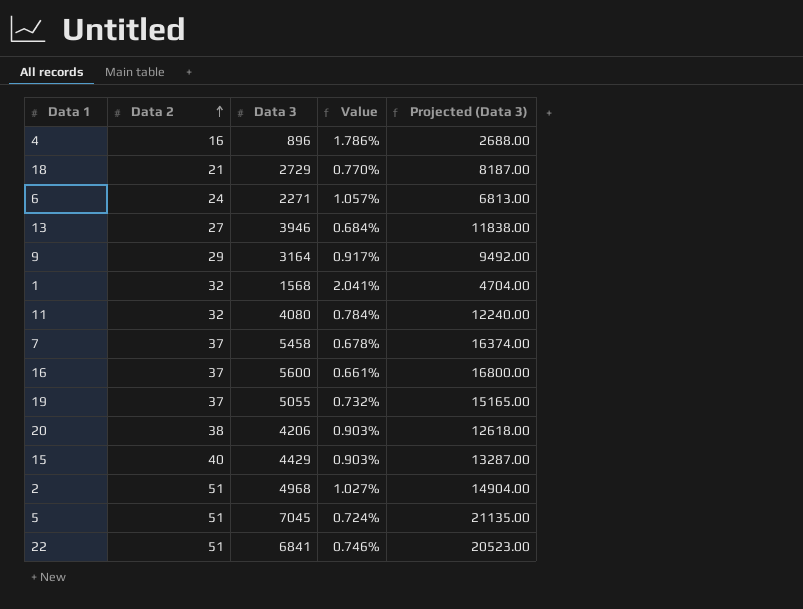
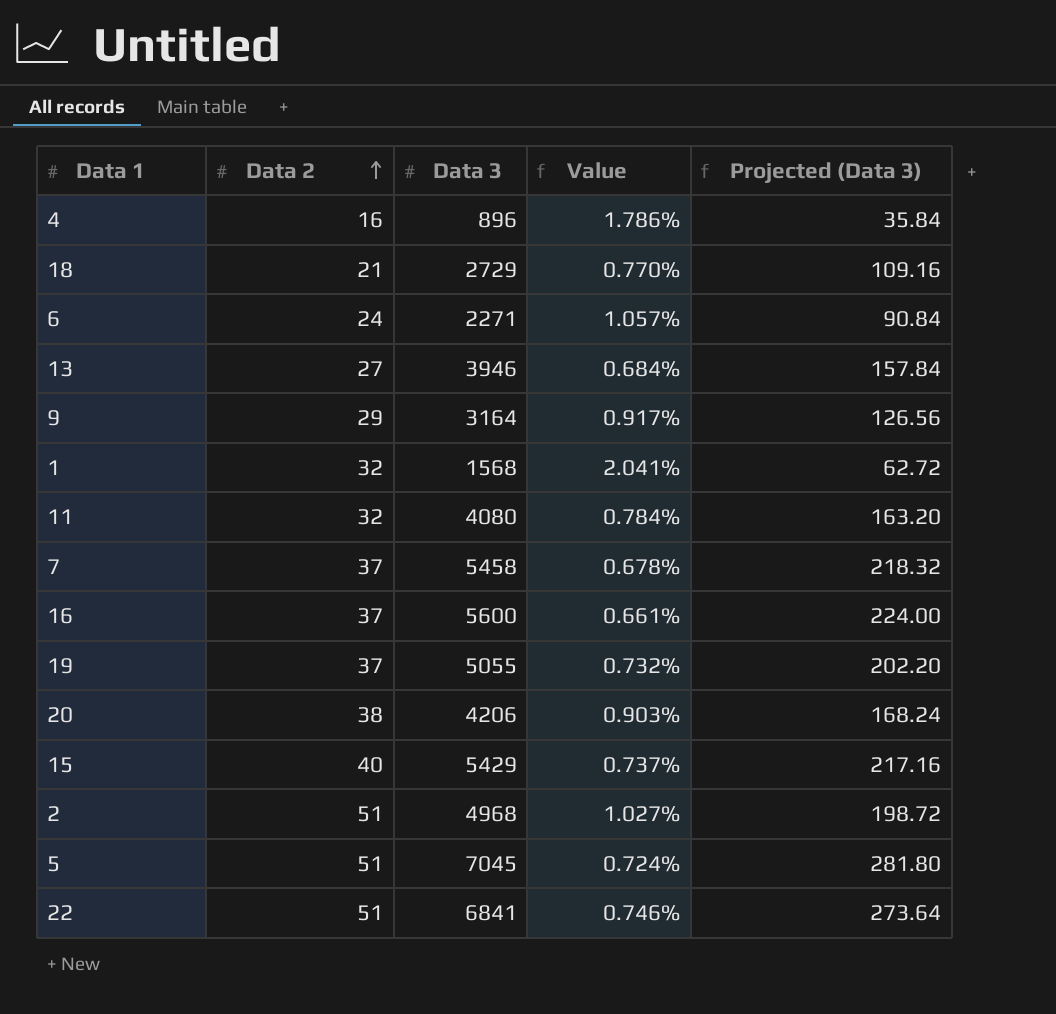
column Projected (Data 3) | formula: [Data 3] * 3 -> [Data 3] * 0.04
15 | Data 3: 4429 -> 5429
15 | Value: 0.903% -> 0.737%

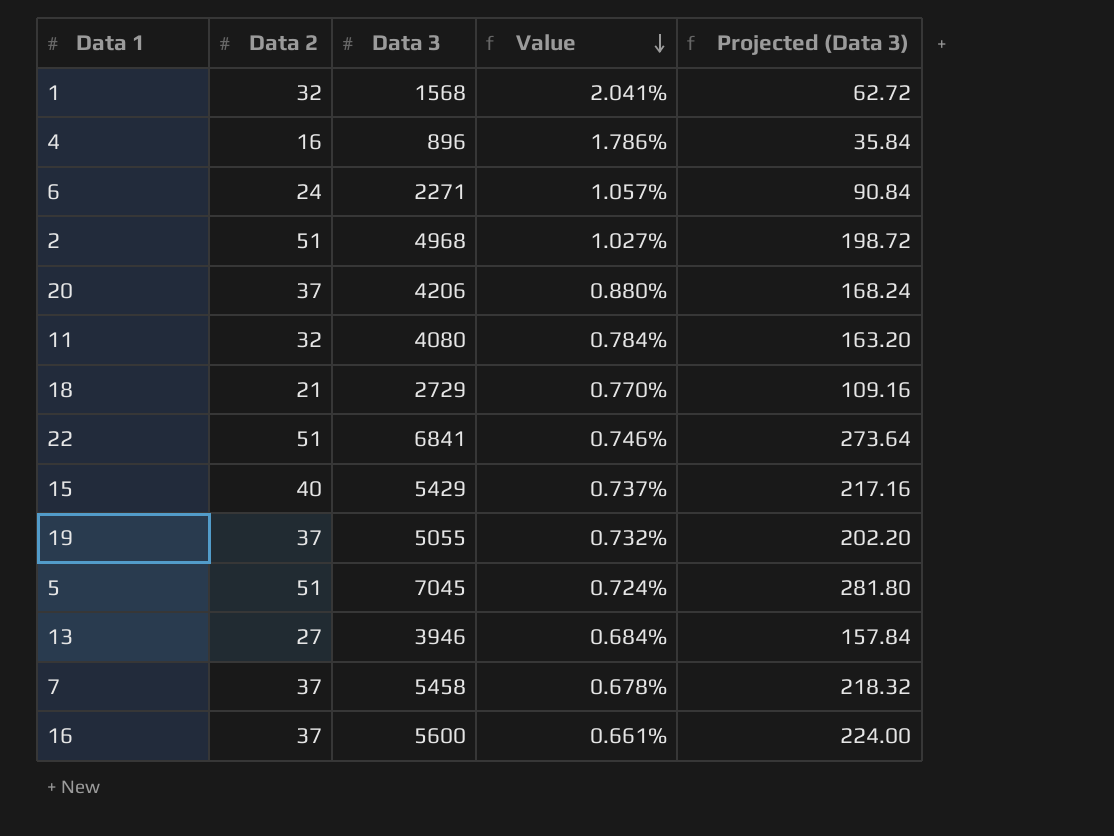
row order: Data 2 ascending -> Value descending
row 9: 29 | 3164 | 0.917% | 126.56 -> none
20 | Data 2: 38 -> 37
20 | Value: 0.903% -> 0.880%

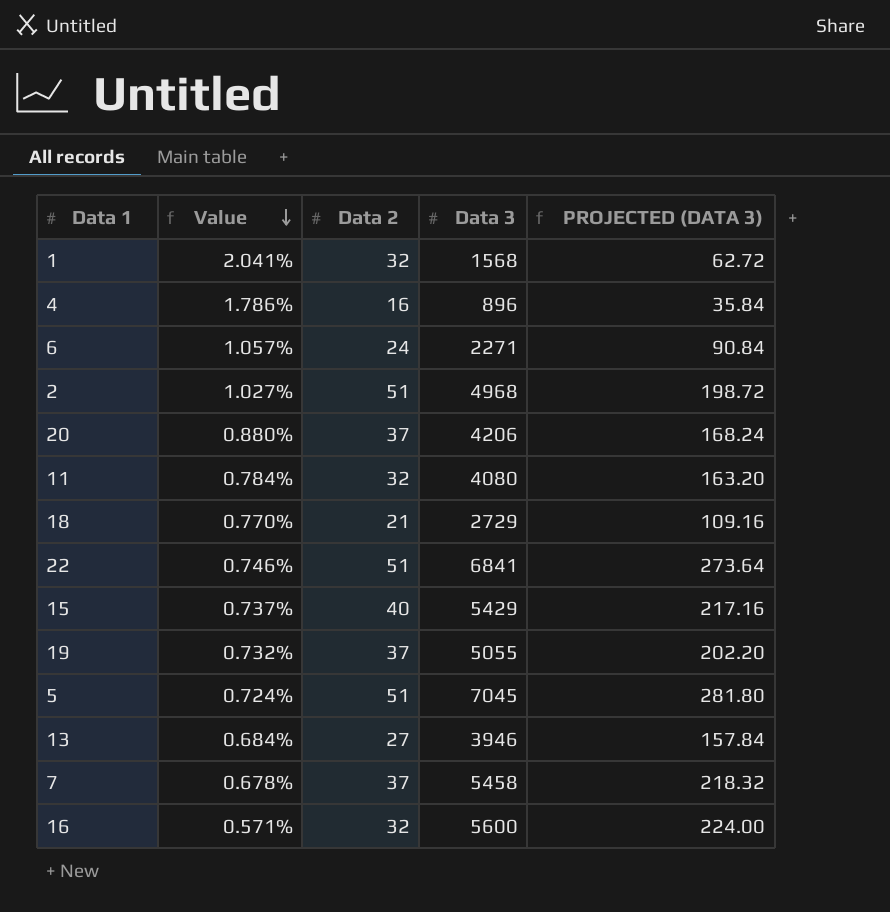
column Value | position: 4 -> 2
column name: Projected (Data 3) -> PROJECTED (DATA 3)
16 | Value: 0.661% -> 0.571%
16 | Data 2: 37 -> 32

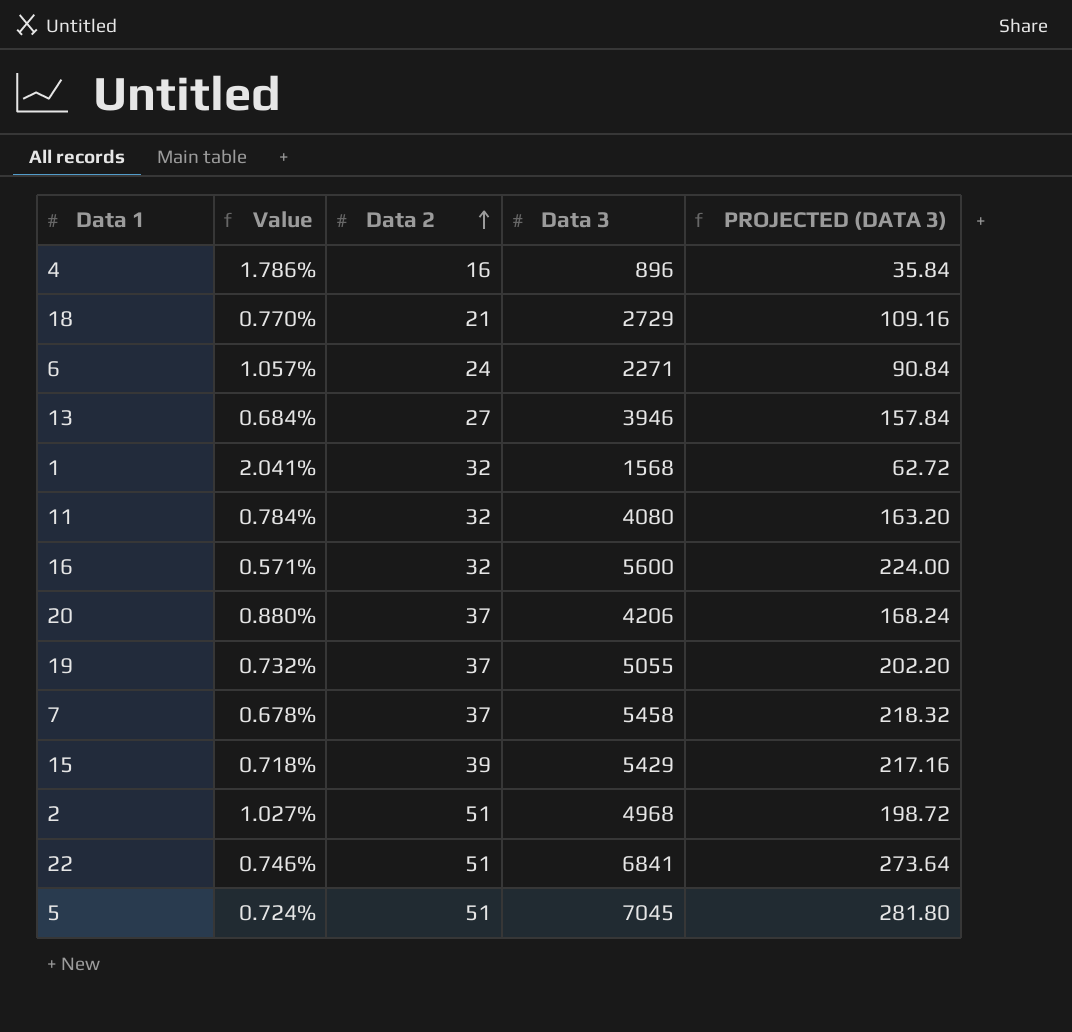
row order: Value descending -> Data 2 ascending
15 | Value: 0.737% -> 0.718%
15 | Data 2: 40 -> 39

